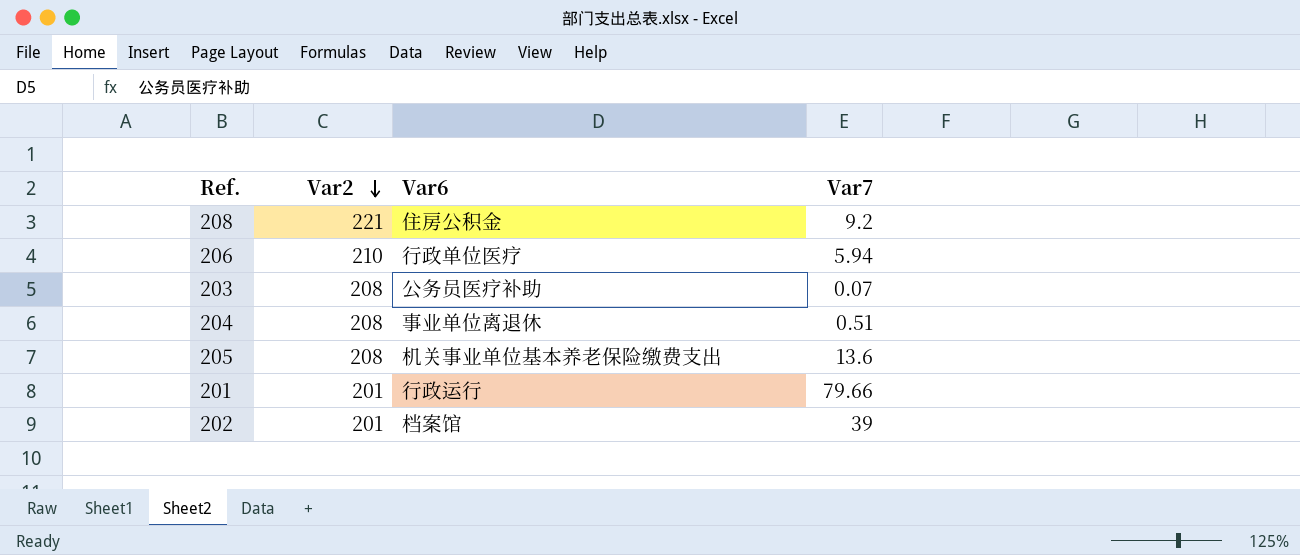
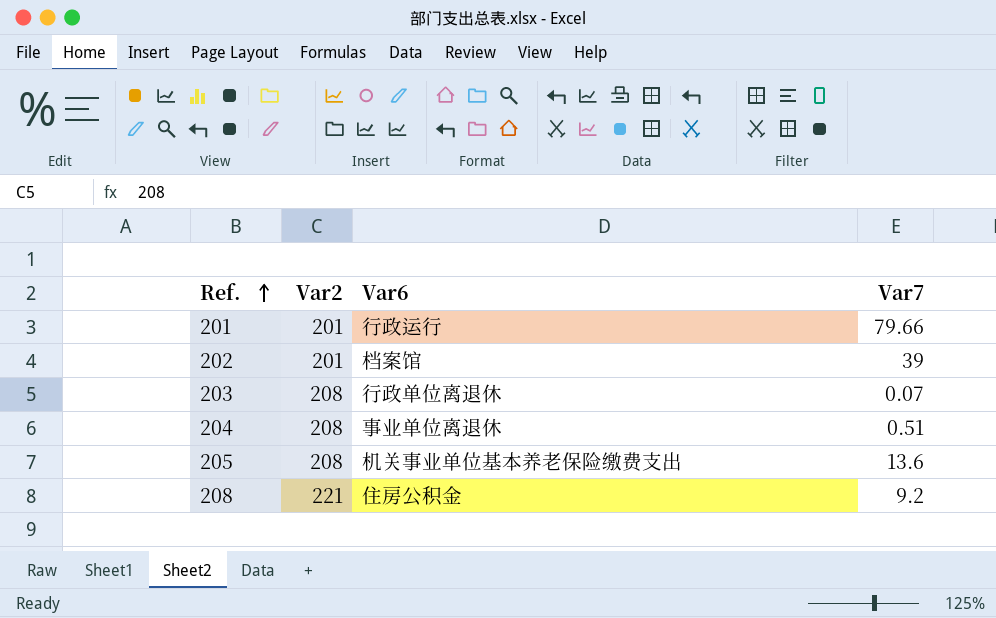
row order: Var2 descending -> Ref. ascending
row 206: 210 | 行政单位医疗 | 5.94 -> none
203 | Var6: 公务员医疗补助 -> 行政单位离退休

